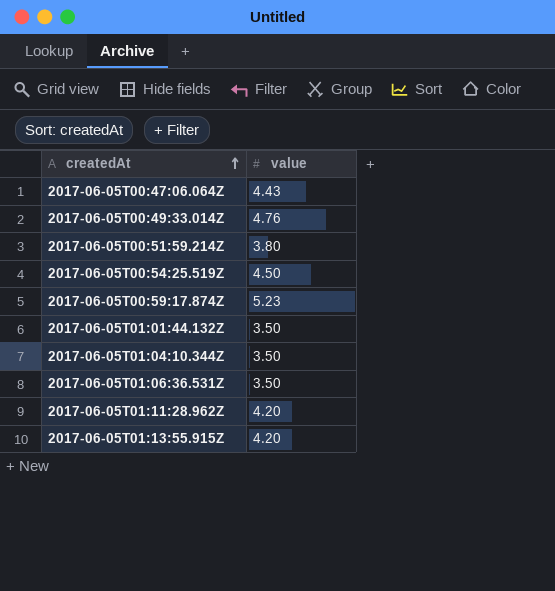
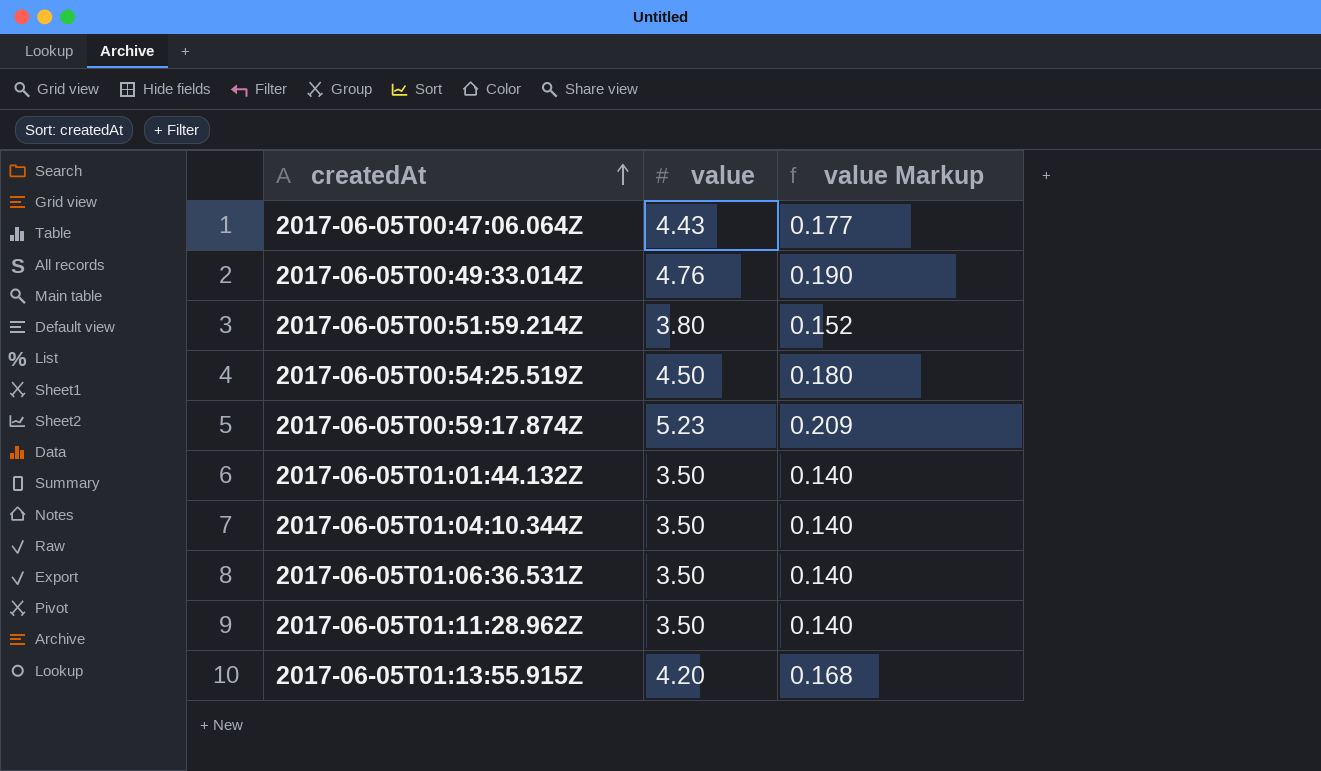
column value Markup | formula: none -> [value] * 0.04
2017-06-05T01:11:28.962Z | value: 4.20 -> 3.50

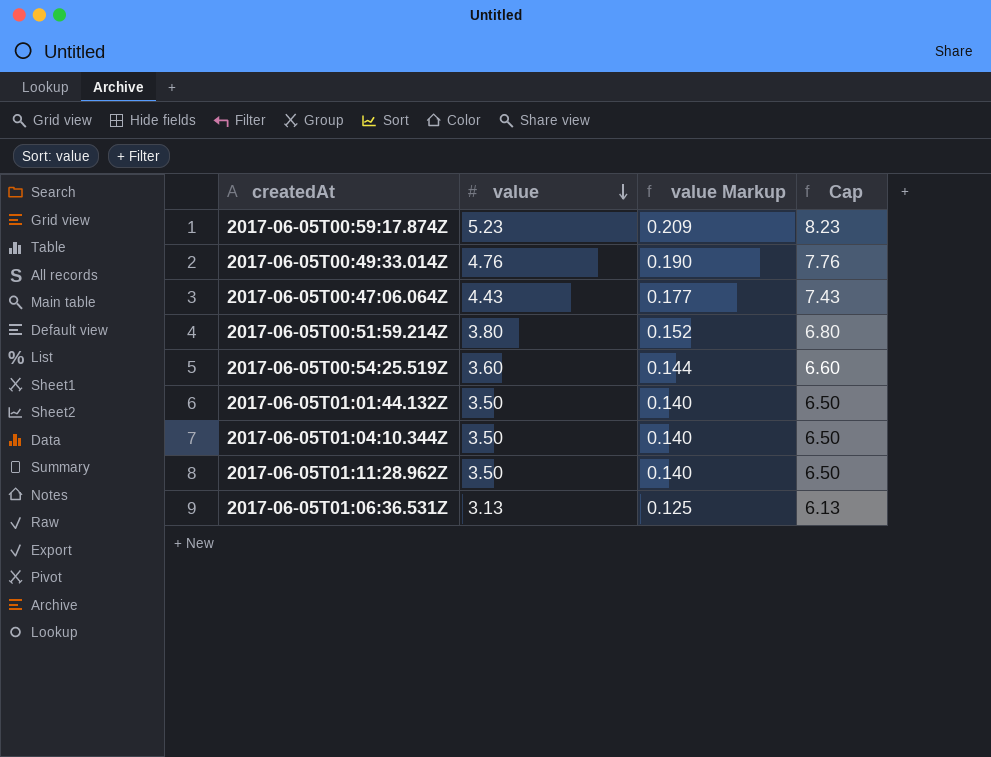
row order: createdAt ascending -> value descending
column Cap | formula: none -> [value] + 3
row 2017-06-05T01:13:55.915Z: 4.20 | 0.168 -> none
2017-06-05T00:54:25.519Z | value: 4.50 -> 3.60
2017-06-05T00:54:25.519Z | value Markup: 0.180 -> 0.144
2017-06-05T01:06:36.531Z | value: 3.50 -> 3.13
2017-06-05T01:06:36.531Z | value Markup: 0.140 -> 0.125

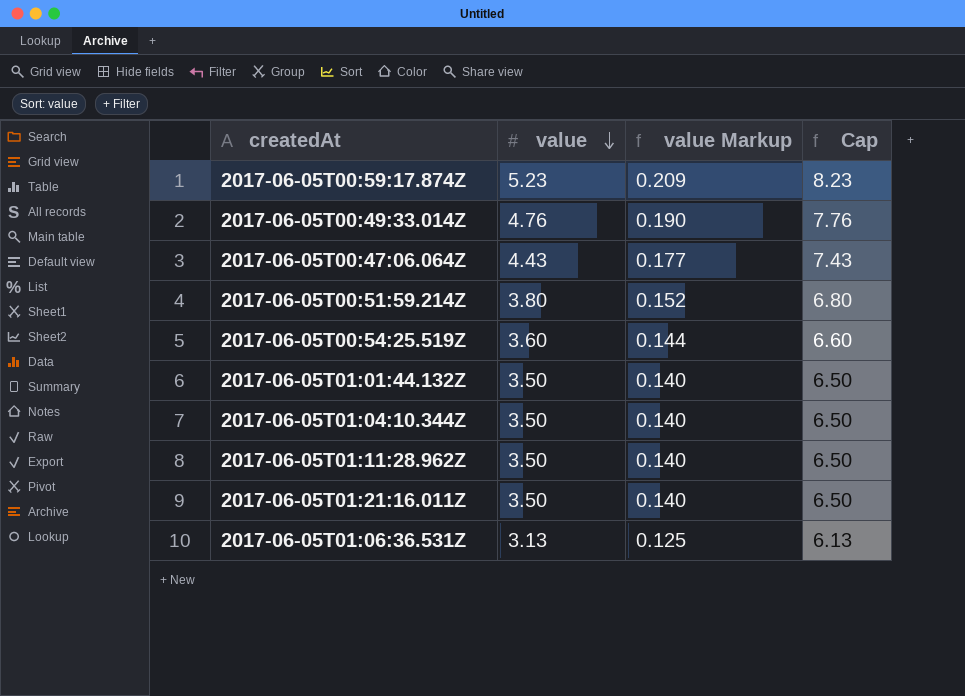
row 2017-06-05T01:21:16.011Z: none -> 3.50 | 0.140 | 6.50

